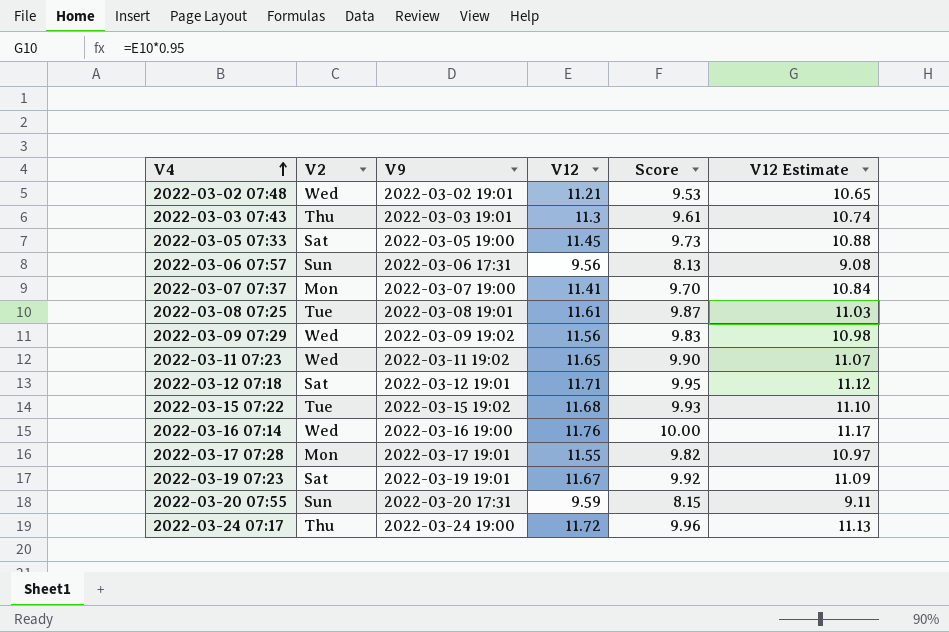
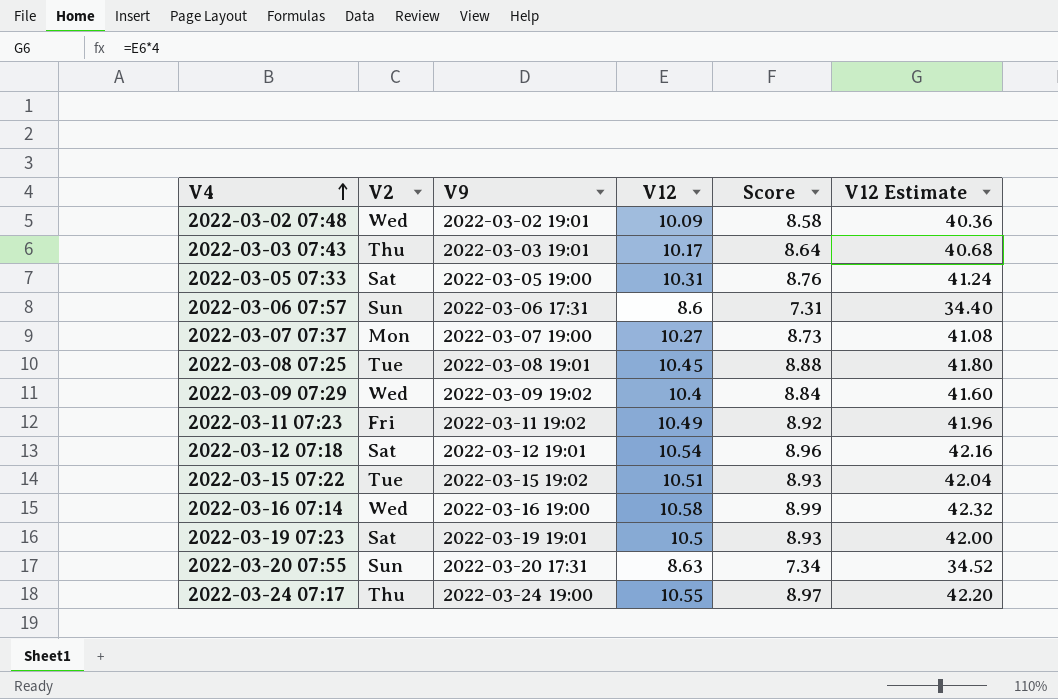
column V12 Estimate | formula: [V12] * 0.95 -> [V12] * 4
row 2022-03-17 07:28: Mon | 2022-03-17 19:01 | 11.55 | 9.82 | 10.97 -> none
2022-03-02 07:48 | V12: 11.21 -> 10.09
2022-03-02 07:48 | Score: 9.53 -> 8.58
2022-03-03 07:43 | V12: 11.3 -> 10.17
2022-03-03 07:43 | Score: 9.61 -> 8.64
2022-03-05 07:33 | V12: 11.45 -> 10.31
2022-03-05 07:33 | Score: 9.73 -> 8.76
2022-03-06 07:57 | V12: 9.56 -> 8.6
2022-03-06 07:57 | Score: 8.13 -> 7.31
2022-03-07 07:37 | V12: 11.41 -> 10.27
2022-03-07 07:37 | Score: 9.70 -> 8.73
2022-03-08 07:25 | V12: 11.61 -> 10.45
2022-03-08 07:25 | Score: 9.87 -> 8.88
2022-03-09 07:29 | V12: 11.56 -> 10.4
2022-03-09 07:29 | Score: 9.83 -> 8.84
2022-03-11 07:23 | V2: Wed -> Fri
2022-03-11 07:23 | V12: 11.65 -> 10.49
2022-03-11 07:23 | Score: 9.90 -> 8.92
2022-03-12 07:18 | V12: 11.71 -> 10.54
2022-03-12 07:18 | Score: 9.95 -> 8.96
2022-03-15 07:22 | V12: 11.68 -> 10.51
2022-03-15 07:22 | Score: 9.93 -> 8.93
2022-03-16 07:14 | V12: 11.76 -> 10.58
2022-03-16 07:14 | Score: 10.00 -> 8.99
2022-03-19 07:23 | V12: 11.67 -> 10.5
2022-03-19 07:23 | Score: 9.92 -> 8.93
2022-03-20 07:55 | V12: 9.59 -> 8.63
2022-03-20 07:55 | Score: 8.15 -> 7.34
2022-03-24 07:17 | V12: 11.72 -> 10.55
2022-03-24 07:17 | Score: 9.96 -> 8.97

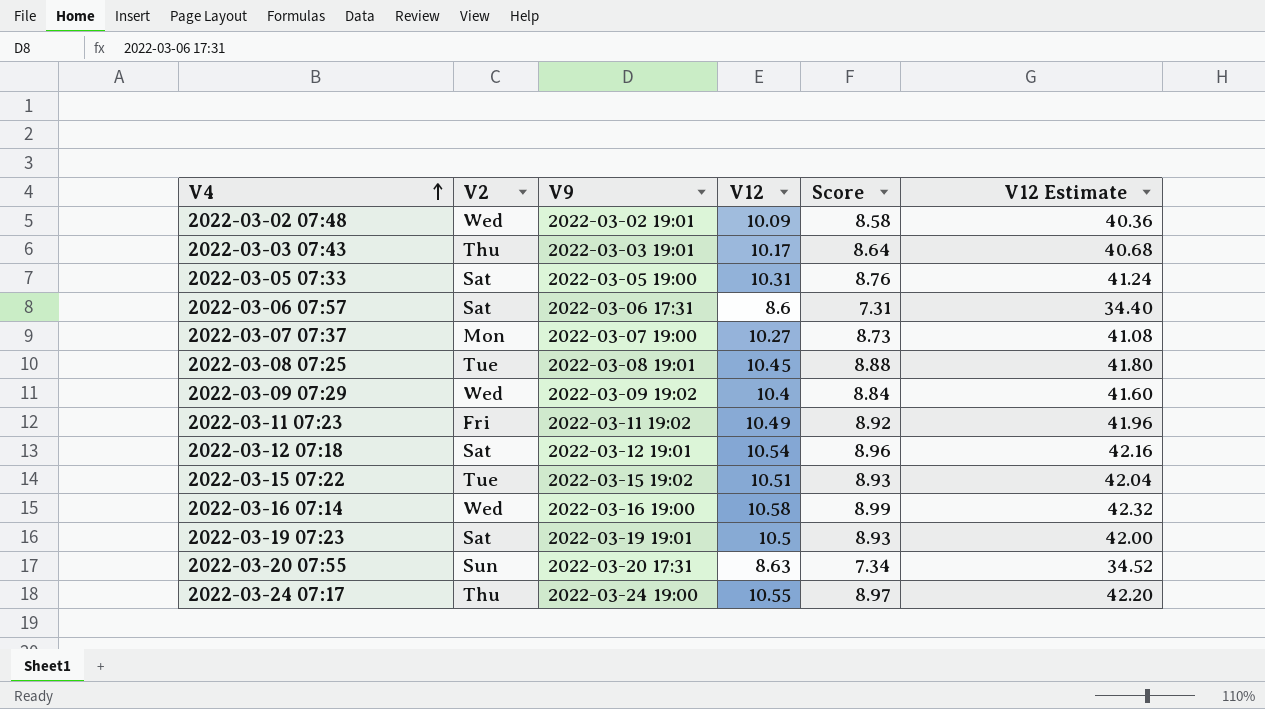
2022-03-06 07:57 | V2: Sun -> Sat

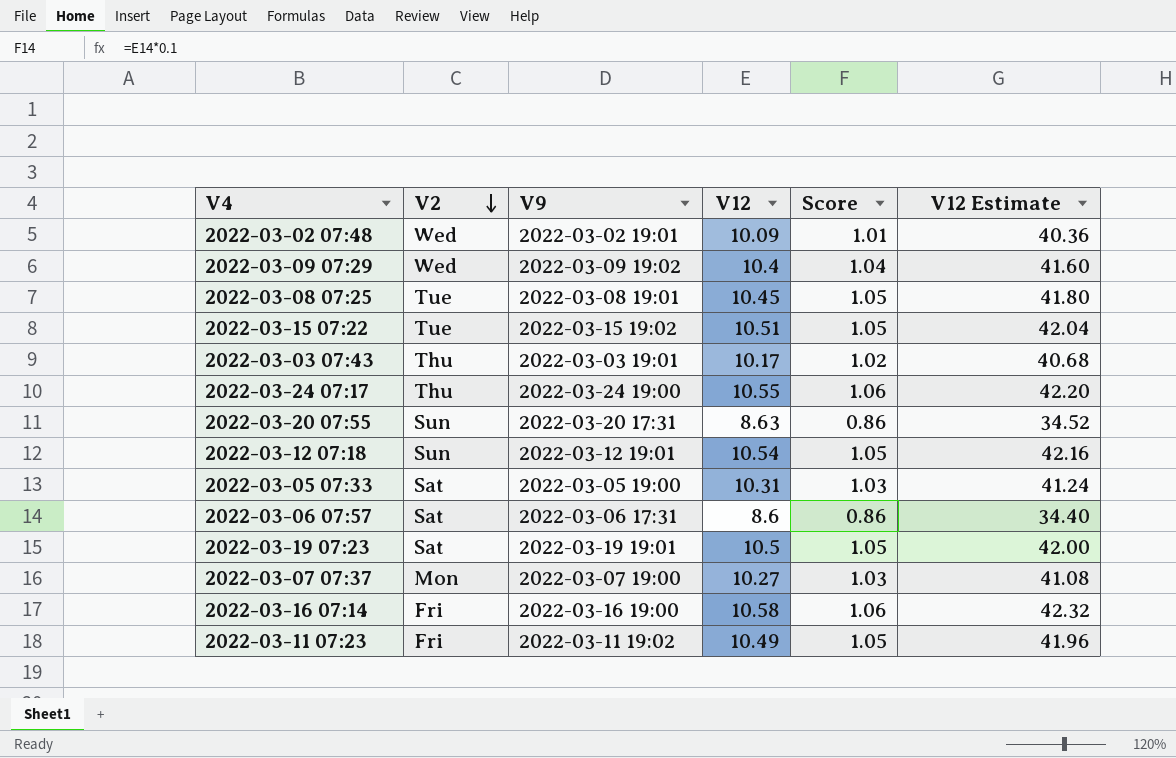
row order: V4 ascending -> V2 descending
column Score | formula: [V12] * 0.85 -> [V12] * 0.1
2022-03-12 07:18 | V2: Sat -> Sun
2022-03-16 07:14 | V2: Wed -> Fri

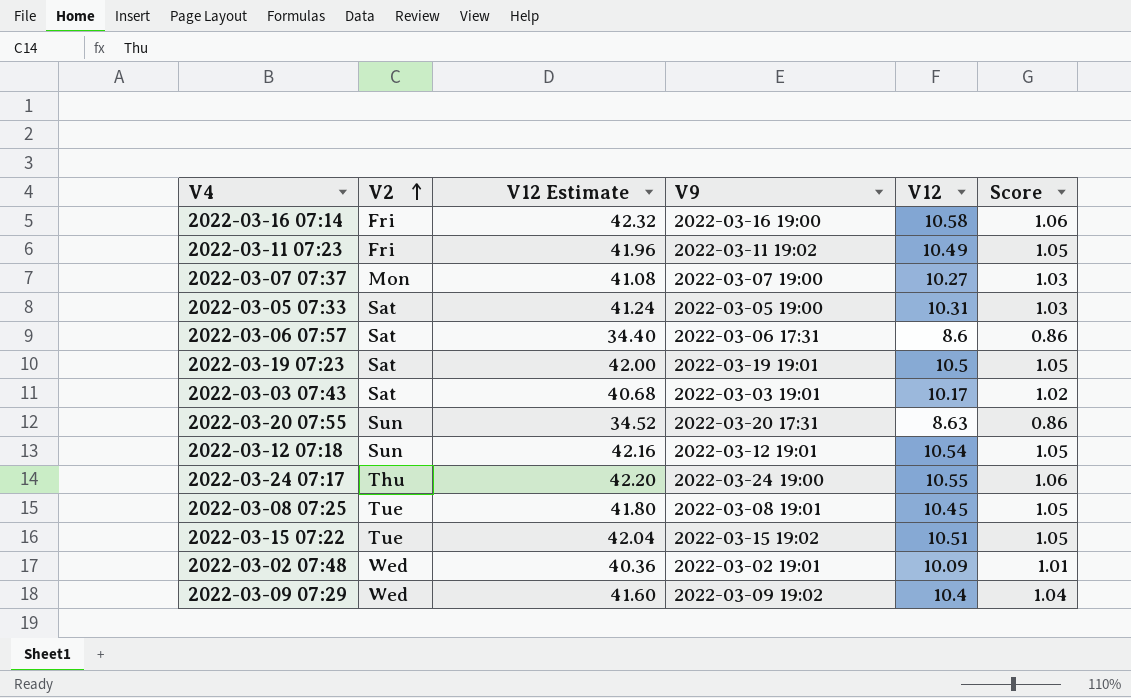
row order: V2 descending -> V2 ascending
column V12 Estimate | position: 6 -> 3
2022-03-03 07:43 | V2: Thu -> Sat

